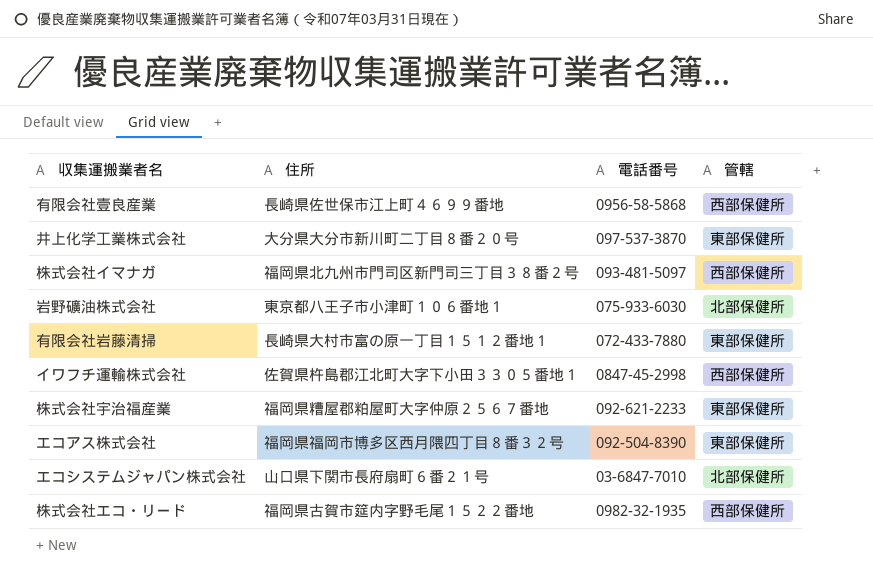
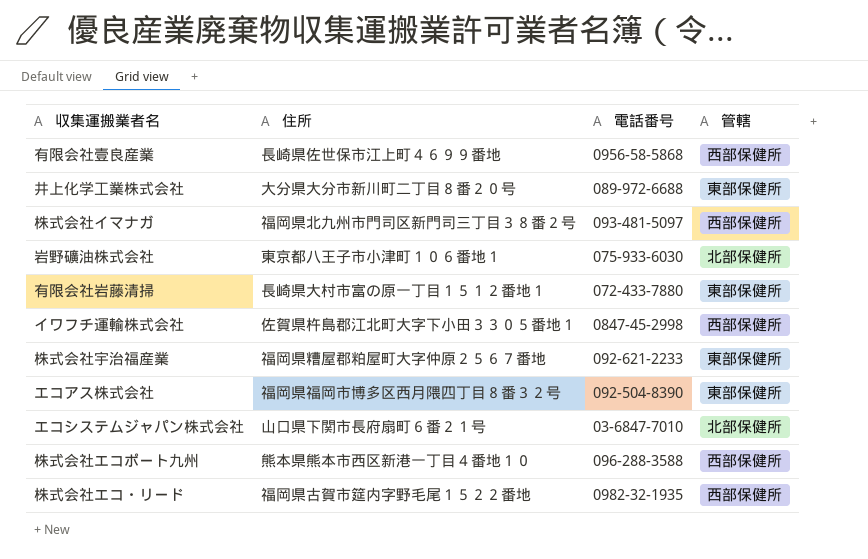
井上化学工業株式会社 | 電話番号: 097-537-3870 -> 089-972-6688
row 株式会社エコポート九州: none -> 熊本県熊本市西区新港一丁目４番地１０ | 096-288-3588 | 西部保健所

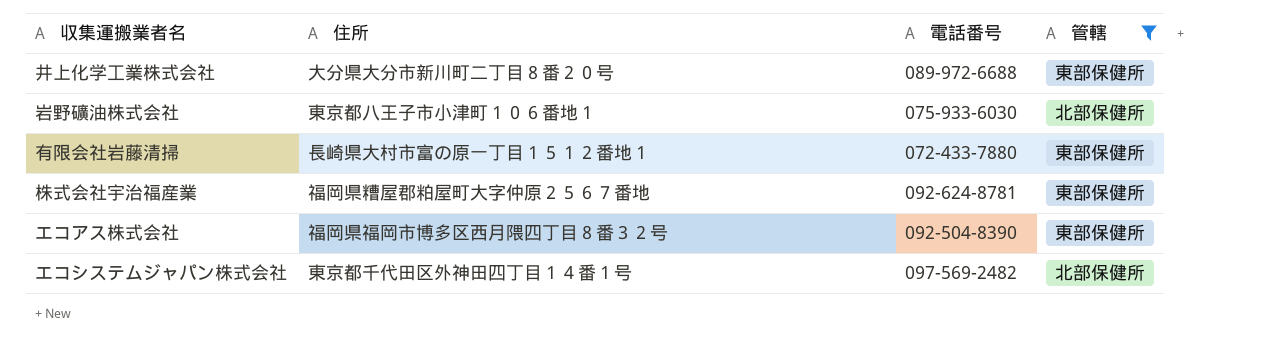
filter: none -> 管轄 != 西部保健所
株式会社宇治福産業 | 電話番号: 092-621-2233 -> 092-624-8781
エコシステムジャパン株式会社 | 住所: 山口県下関市長府扇町６番２１号 -> 東京都千代田区外神田四丁目１４番１号
エコシステムジャパン株式会社 | 電話番号: 03-6847-7010 -> 097-569-2482

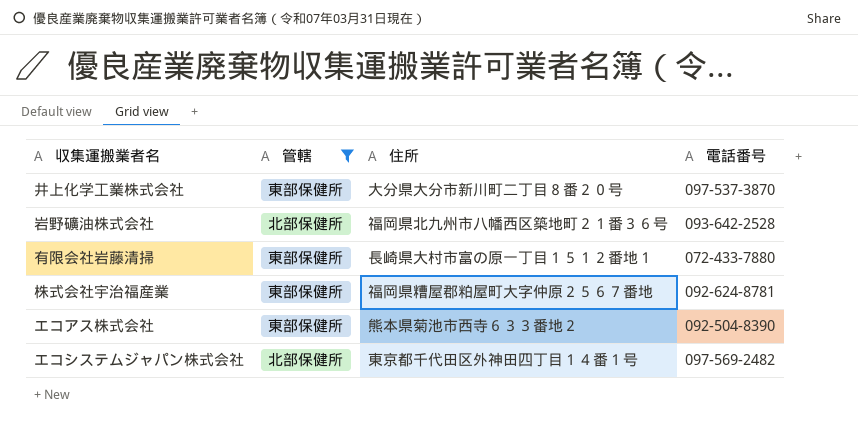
column 管轄 | position: 4 -> 2
井上化学工業株式会社 | 電話番号: 089-972-6688 -> 097-537-3870
岩野礦油株式会社 | 住所: 東京都八王子市小津町１０６番地１ -> 福岡県北九州市八幡西区築地町２１番３６号
岩野礦油株式会社 | 電話番号: 075-933-6030 -> 093-642-2528
エコアス株式会社 | 住所: 福岡県福岡市博多区西月隈四丁目８番３２号 -> 熊本県菊池市西寺６３３番地２

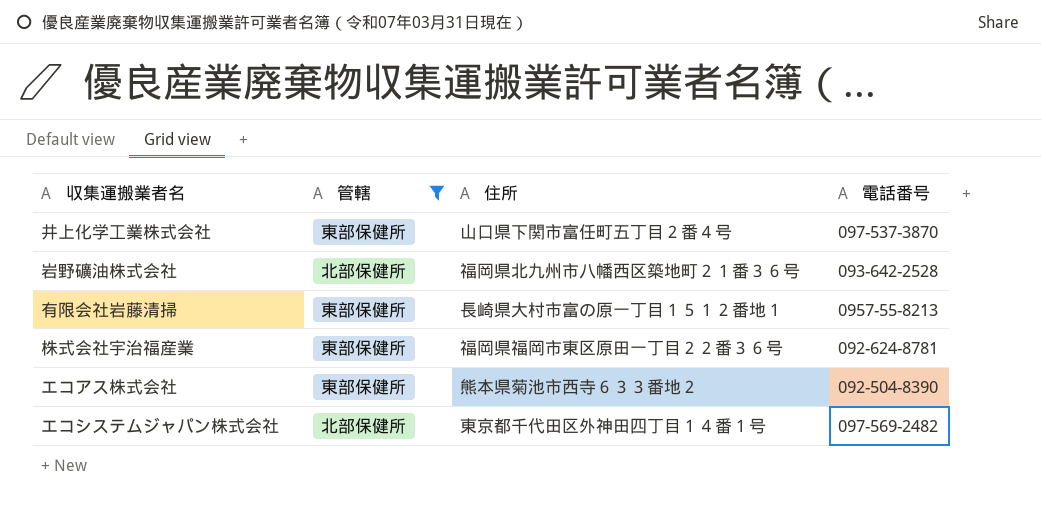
井上化学工業株式会社 | 住所: 大分県大分市新川町二丁目８番２０号 -> 山口県下関市富任町五丁目２番４号
有限会社岩藤清掃 | 電話番号: 072-433-7880 -> 0957-55-8213
株式会社宇治福産業 | 住所: 福岡県糟屋郡粕屋町大字仲原２５６７番地 -> 福岡県福岡市東区原田一丁目２２番３６号

